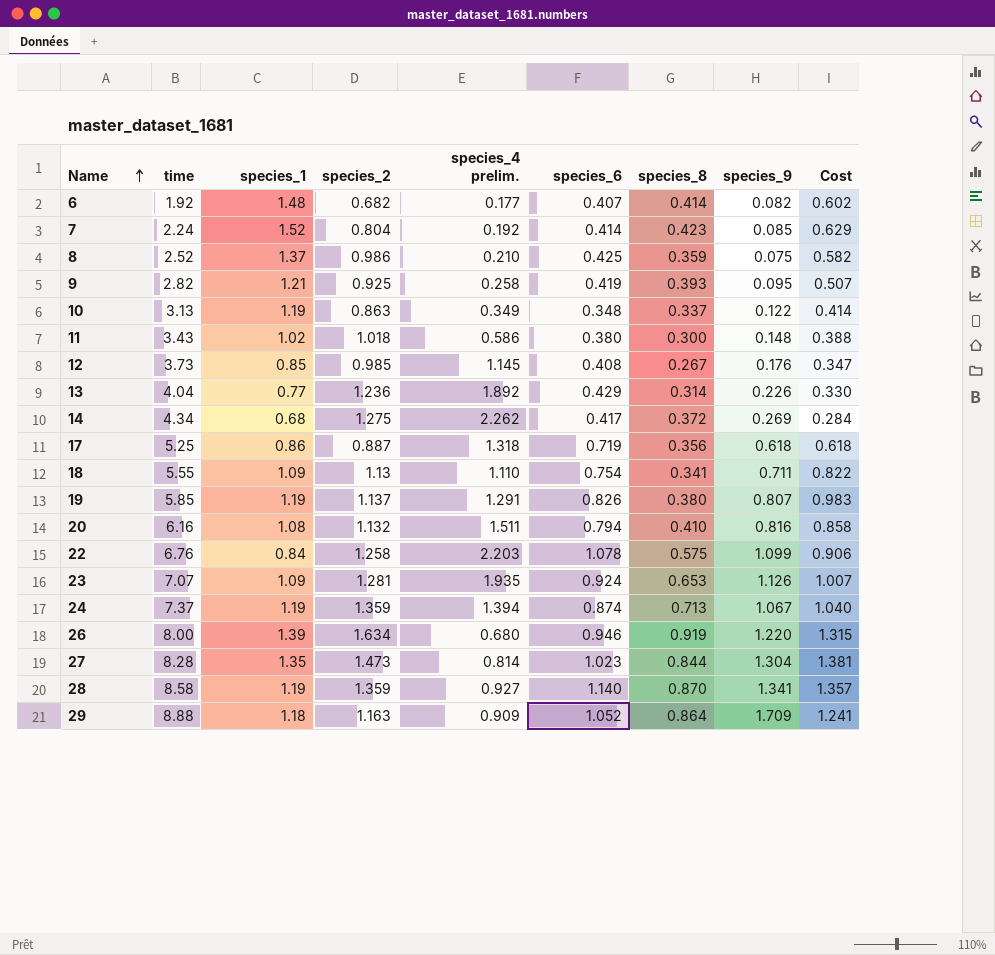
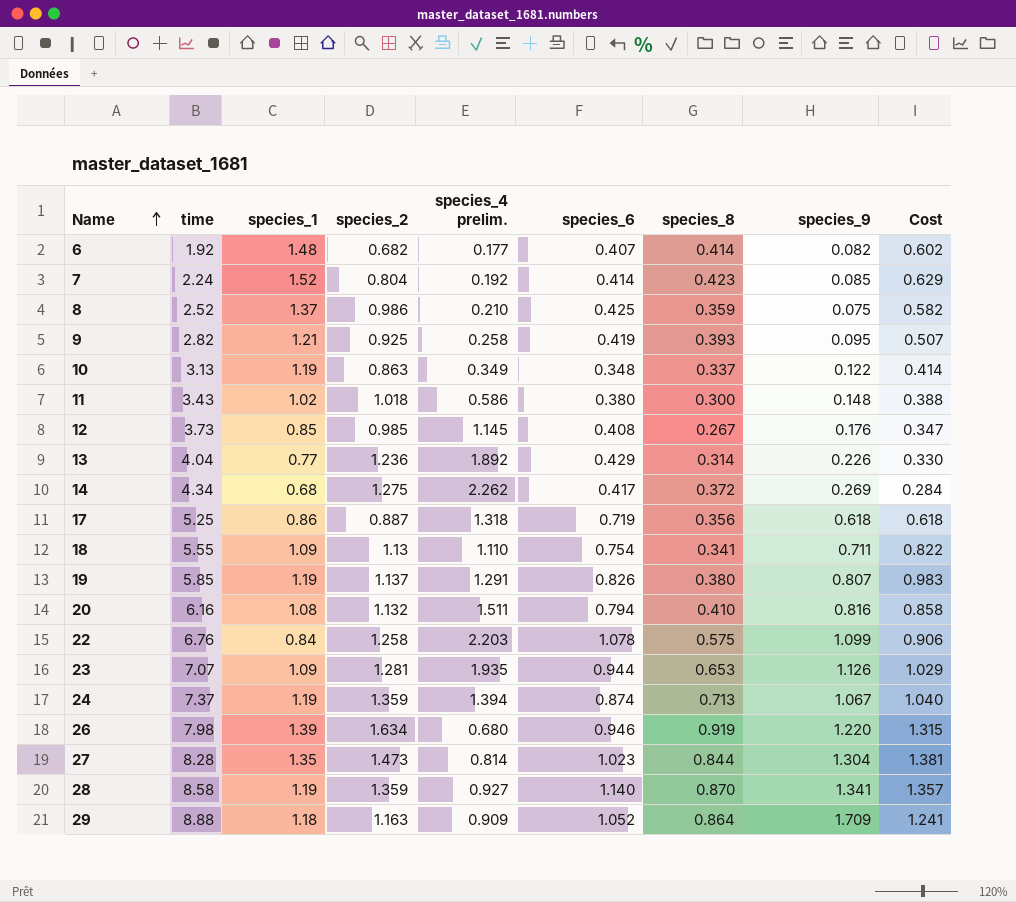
23 | species_6: 0.924 -> 0.944
23 | Cost: 1.007 -> 1.029
26 | time: 8.00 -> 7.98

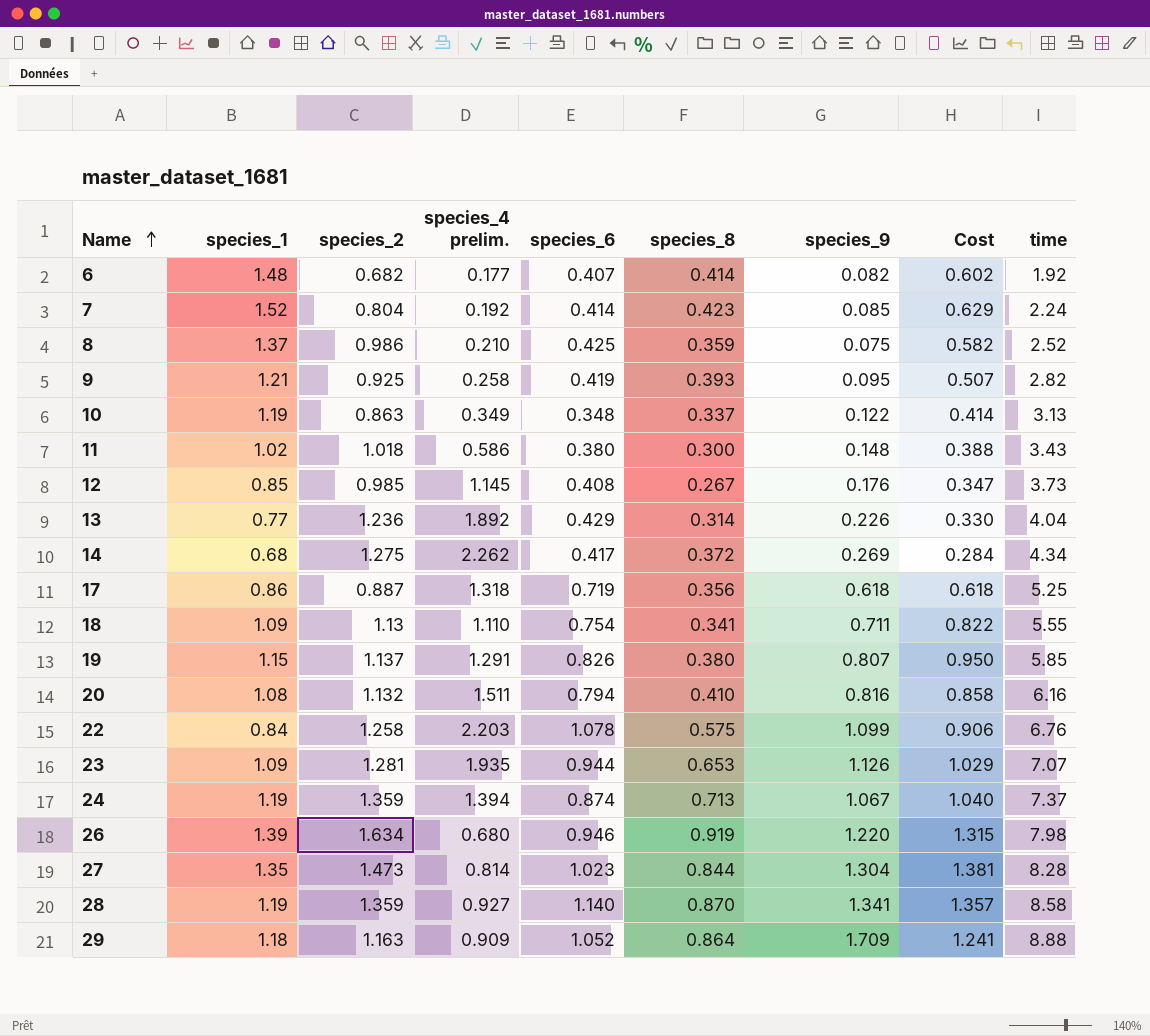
column time | position: 2 -> 9
19 | species_1: 1.19 -> 1.15
19 | Cost: 0.983 -> 0.950

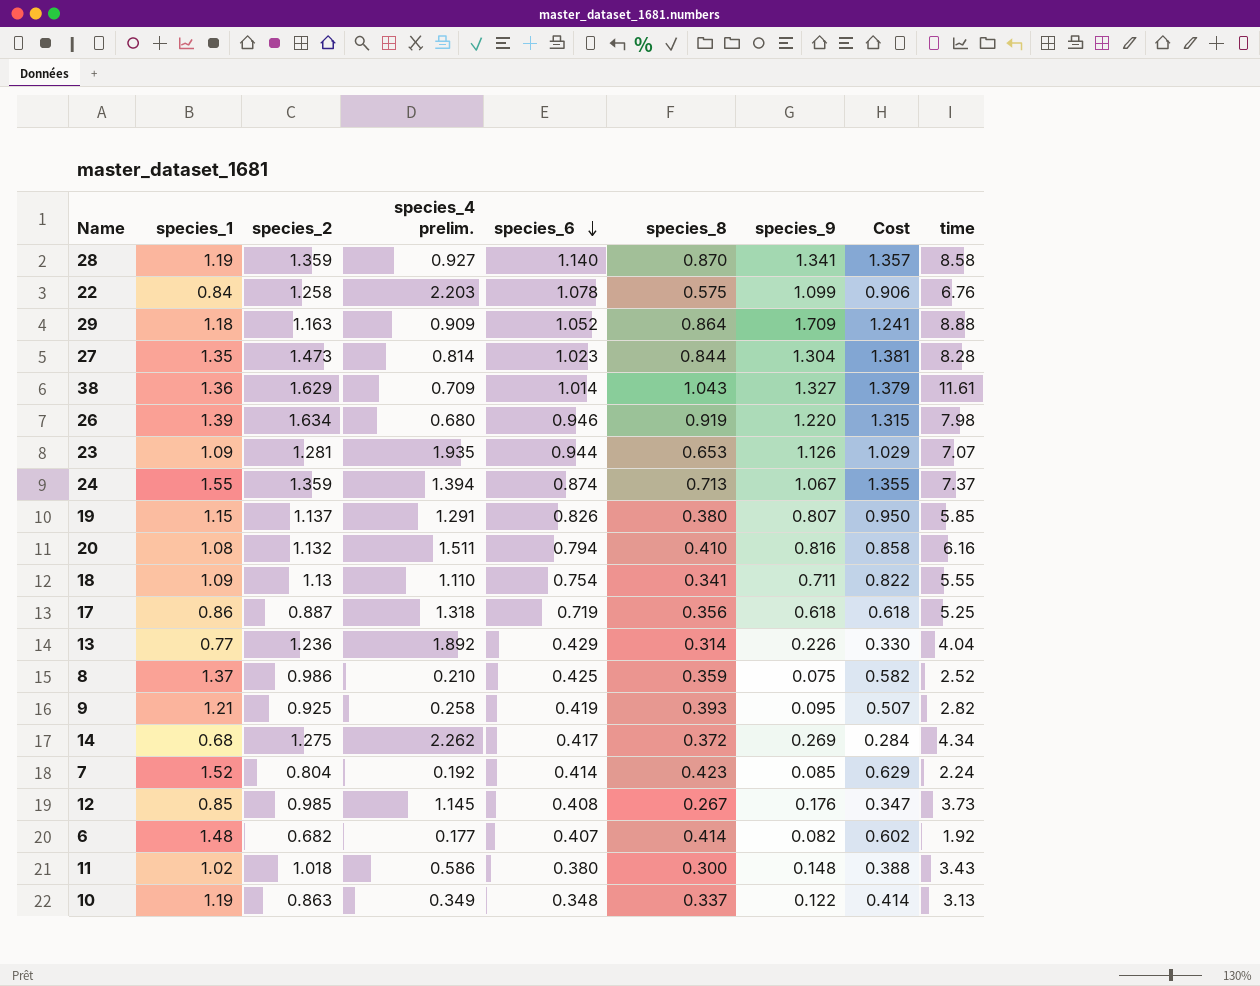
row order: Name ascending -> species_6 descending
row 38: none -> 1.36 | 1.629 | 0.709 | 1.014 | 1.043 | 1.327 | 1.379 | 11.61
24 | species_1: 1.19 -> 1.55
24 | Cost: 1.040 -> 1.355

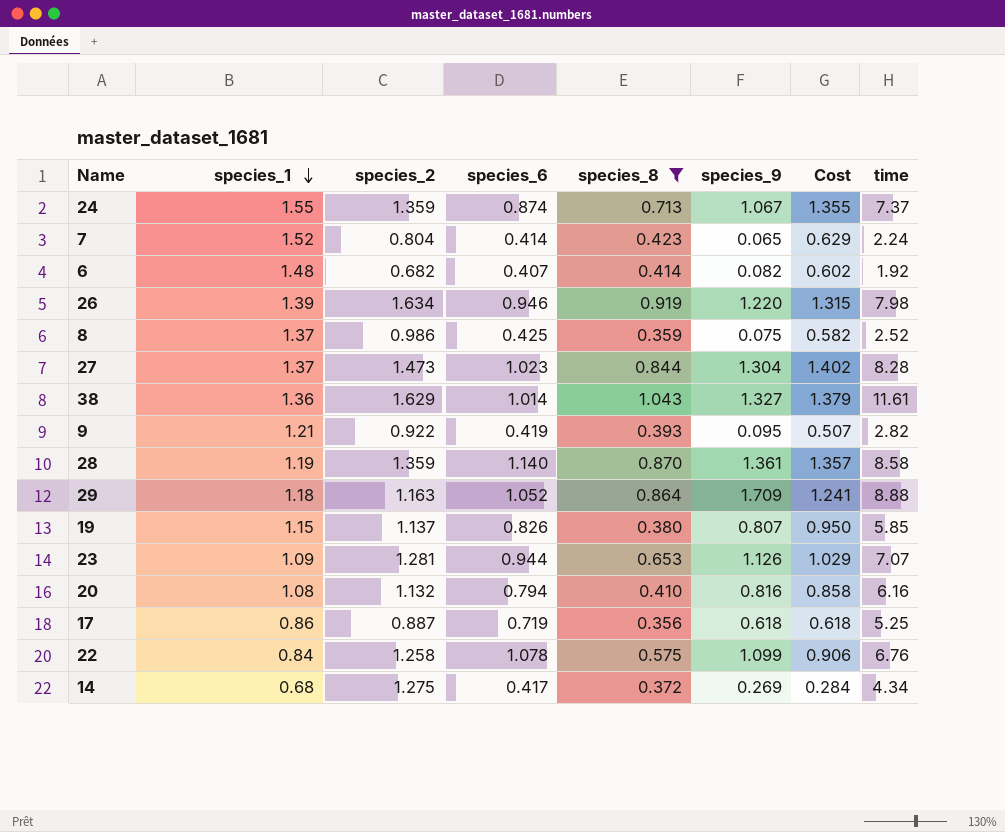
filter: none -> species_8 >= 0.356
row order: species_6 descending -> species_1 descending
column species_4 prelim. | position: 4 -> none
7 | species_9: 0.085 -> 0.065
27 | species_1: 1.35 -> 1.37
27 | Cost: 1.381 -> 1.402
9 | species_2: 0.925 -> 0.922
28 | species_9: 1.341 -> 1.361

